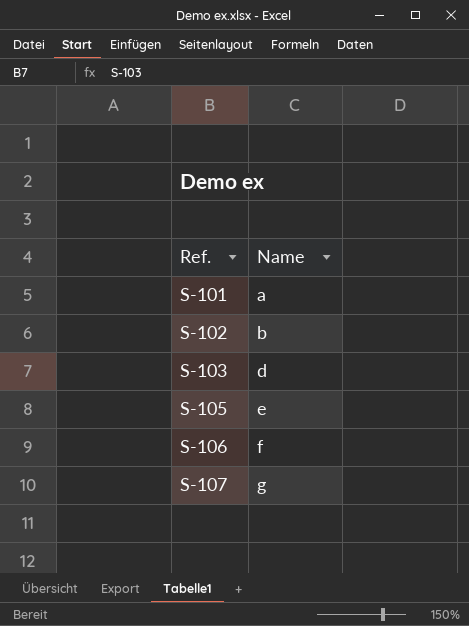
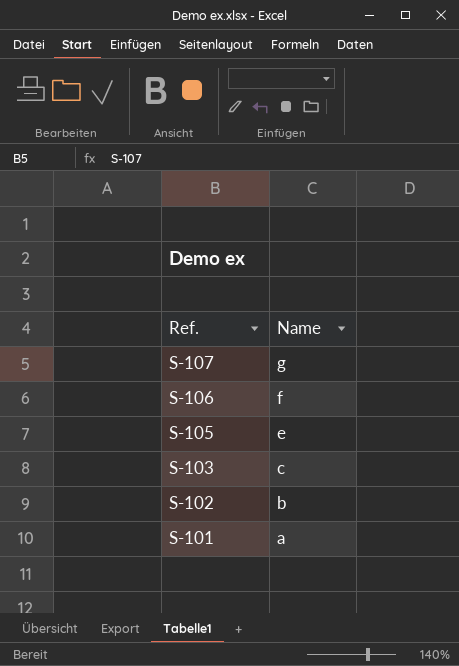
row order: Ref. ascending -> Ref. descending
S-103 | Name: d -> c

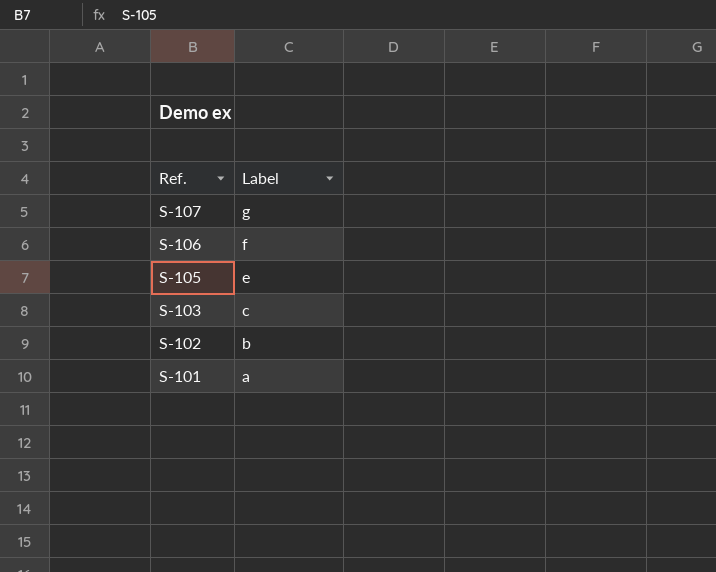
column name: Name -> Label

